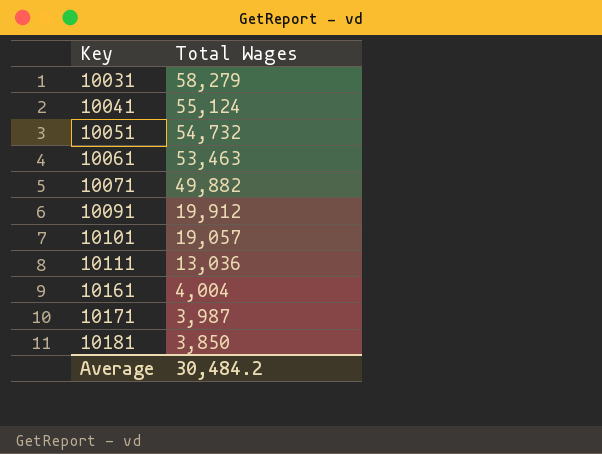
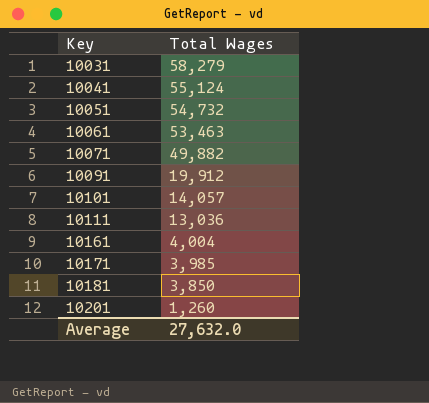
10101 | Total Wages: 19,057 -> 14,057
10171 | Total Wages: 3,987 -> 3,985
row 10201: none -> 1,260
Average | Total Wages: 30,484.2 -> 27,632.0

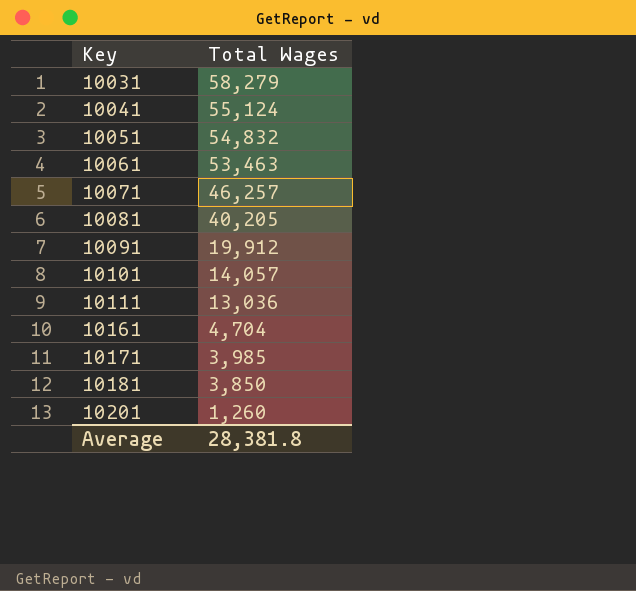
10051 | Total Wages: 54,732 -> 54,832
10071 | Total Wages: 49,882 -> 46,257
row 10081: none -> 40,205
10161 | Total Wages: 4,004 -> 4,704
Average | Total Wages: 27,632.0 -> 28,381.8

